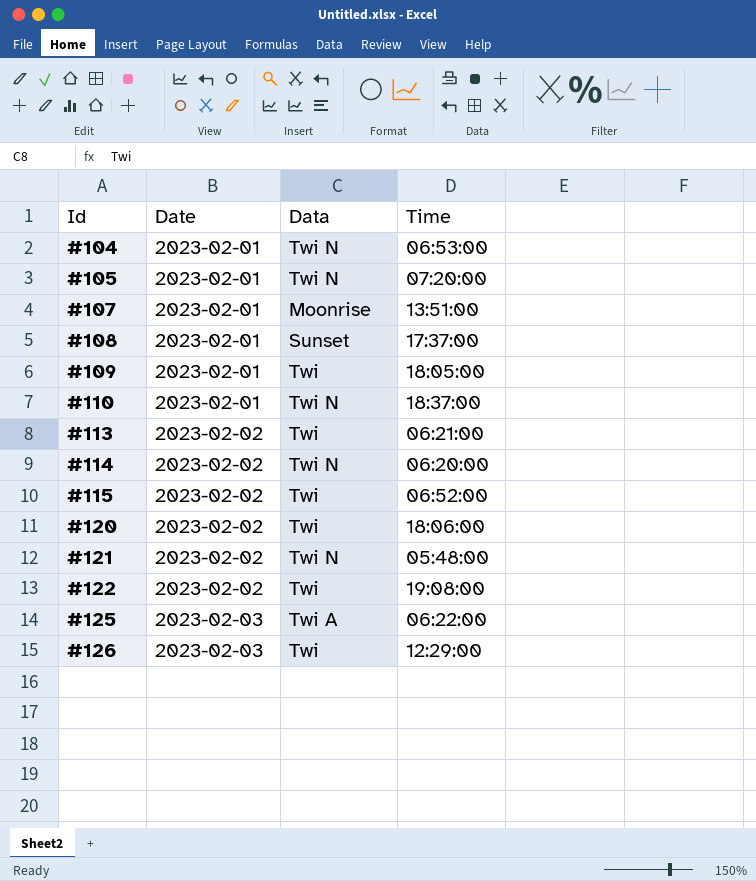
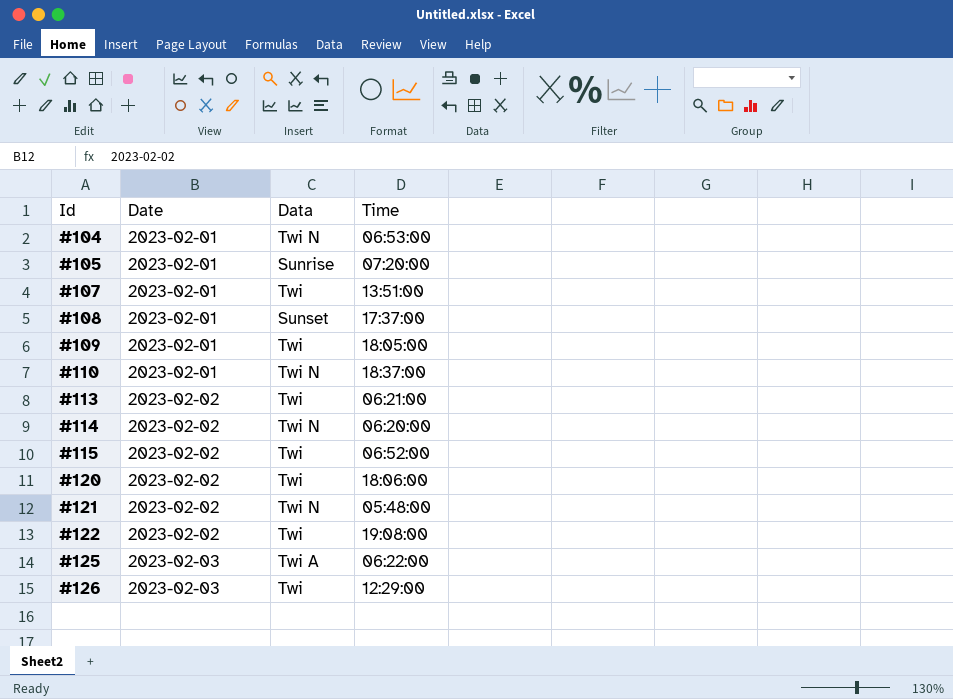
#105 | Data: Twi N -> Sunrise
#107 | Data: Moonrise -> Twi

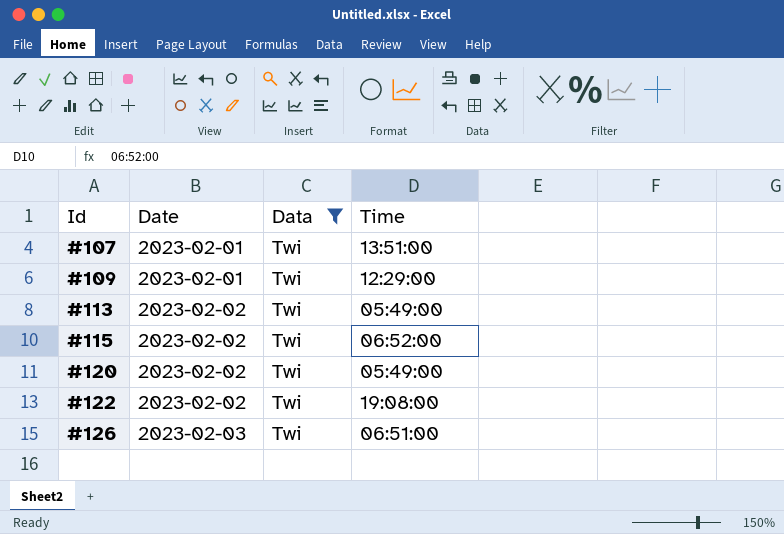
filter: none -> Data = Twi
#109 | Time: 18:05:00 -> 12:29:00
#113 | Time: 06:21:00 -> 05:49:00
#120 | Time: 18:06:00 -> 05:49:00
#126 | Time: 12:29:00 -> 06:51:00

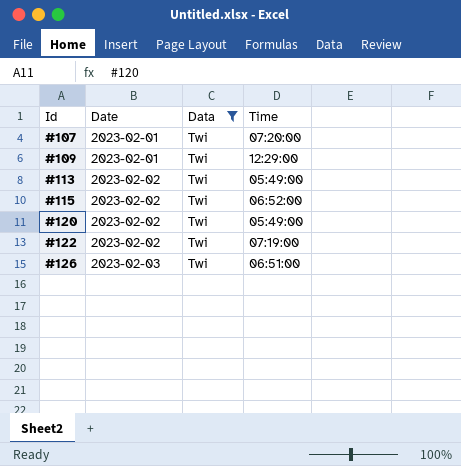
#107 | Time: 13:51:00 -> 07:20:00
#122 | Time: 19:08:00 -> 07:19:00

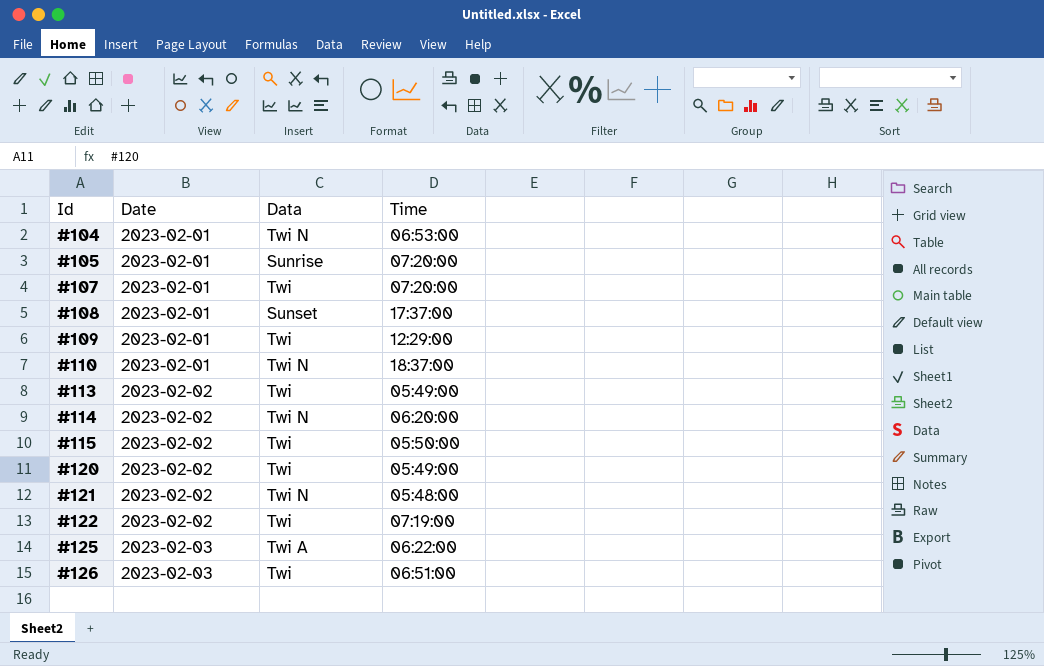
filter: Data = Twi -> none
#115 | Time: 06:52:00 -> 05:50:00

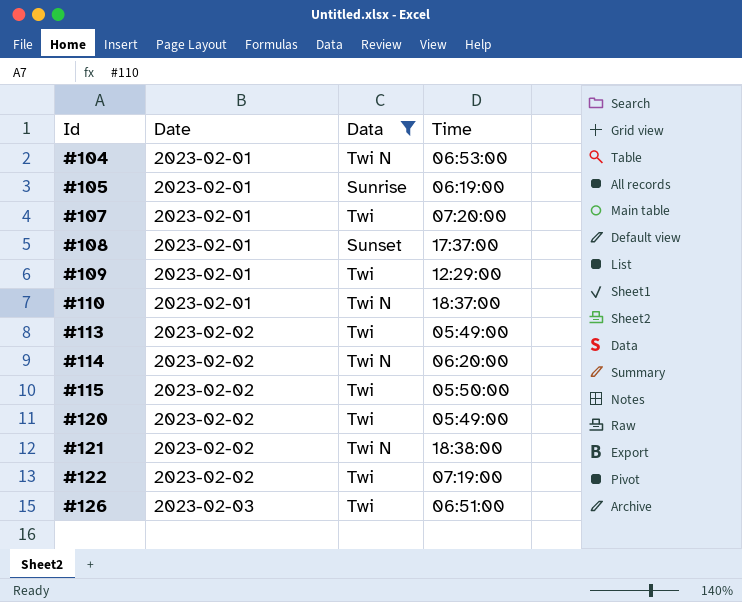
filter: none -> Data != Twi A
#105 | Time: 07:20:00 -> 06:19:00
#121 | Time: 05:48:00 -> 18:38:00

